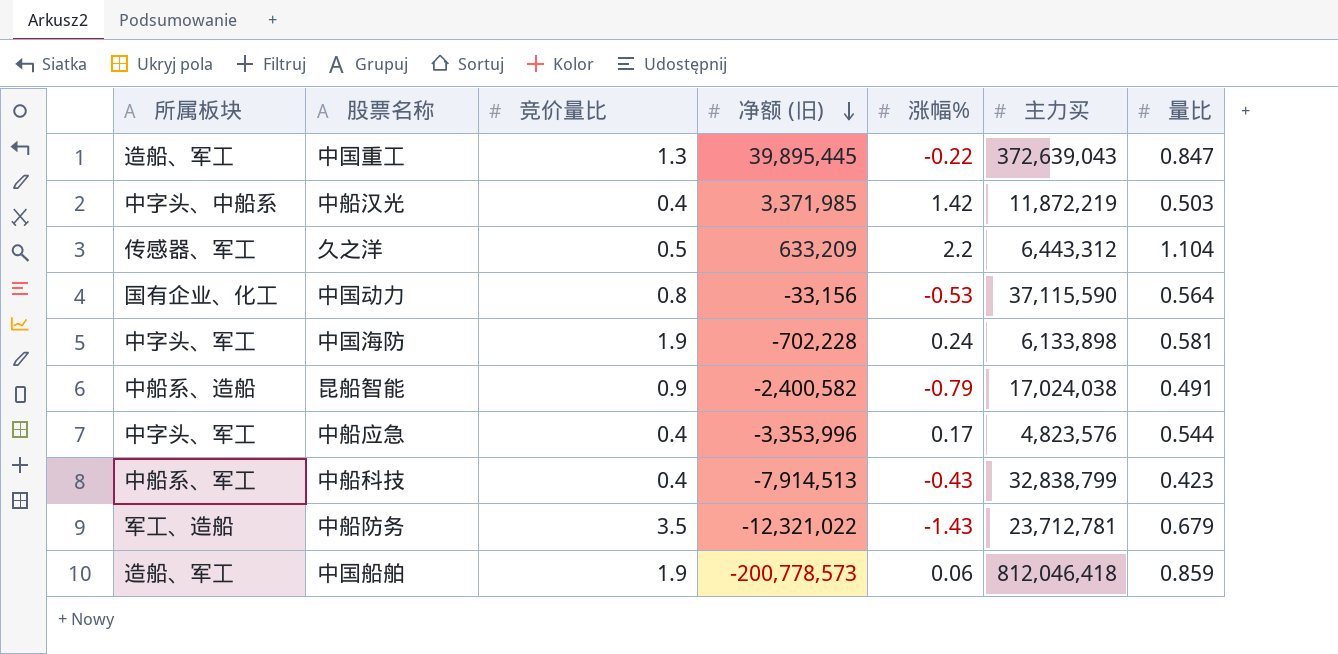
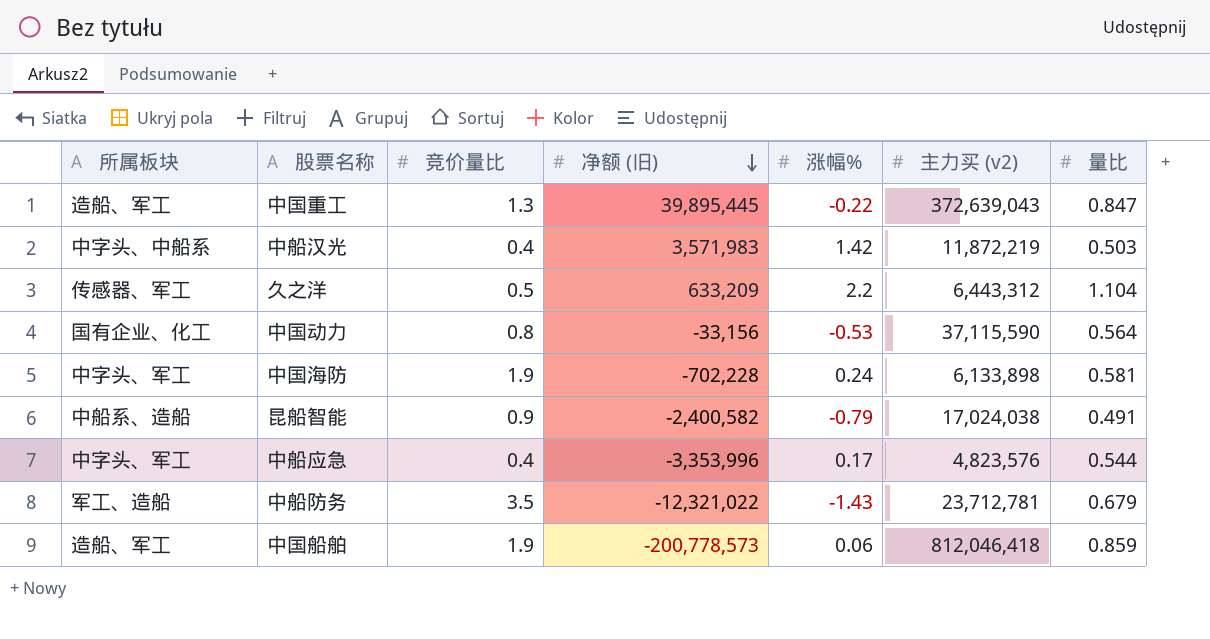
column name: 主力买 -> 主力买 (v2)
row 中船科技: 中船系、军工 | 0.4 | -7,914,513 | -0.43 | 32,838,799 | 0.423 -> none
中船汉光 | 净额 (旧): 3,371,985 -> 3,571,983

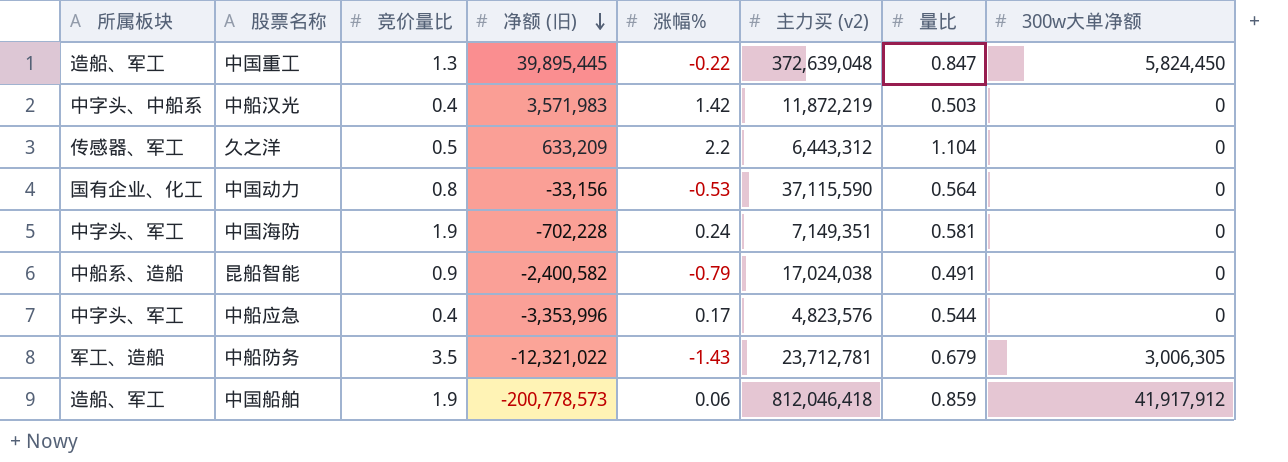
column 300w大单净额 | position: none -> 8
中国重工 | 主力买 (v2): 372,639,043 -> 372,639,048
中国海防 | 主力买 (v2): 6,133,898 -> 7,149,351

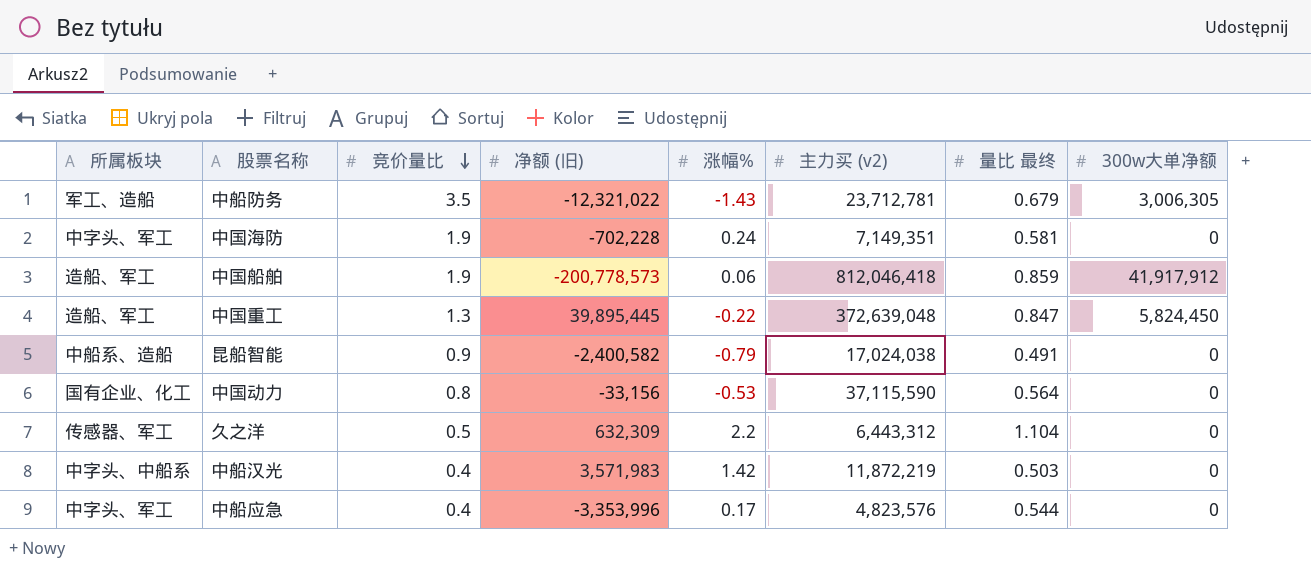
row order: 净额 (旧) descending -> 竞价量比 descending
column name: 量比 -> 量比 最终
久之洋 | 净额 (旧): 633,209 -> 632,309

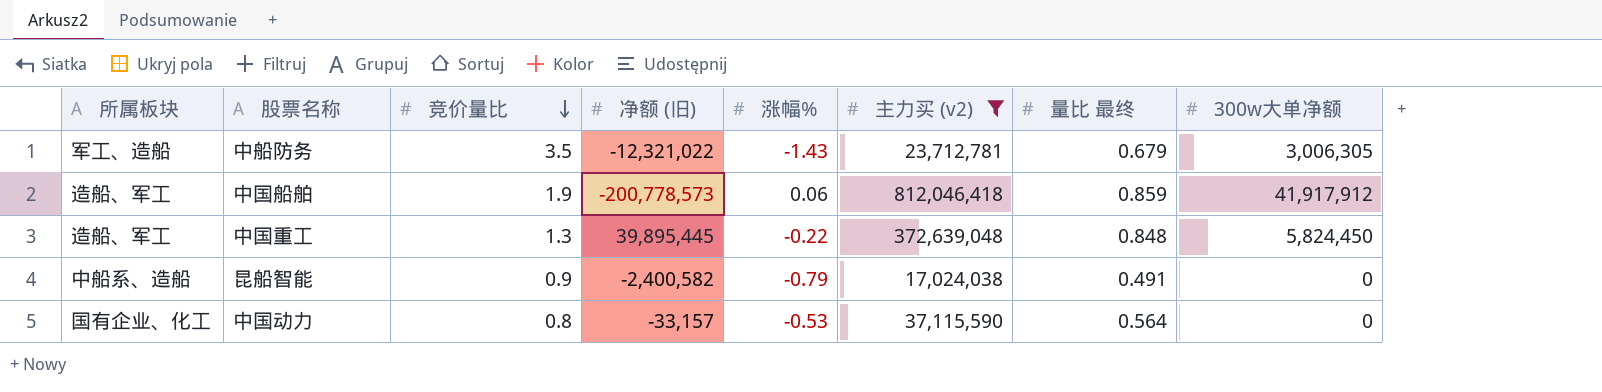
filter: none -> 主力买 (v2) >= 17,024,038
中国重工 | 量比 最终: 0.847 -> 0.848
中国动力 | 净额 (旧): -33,156 -> -33,157

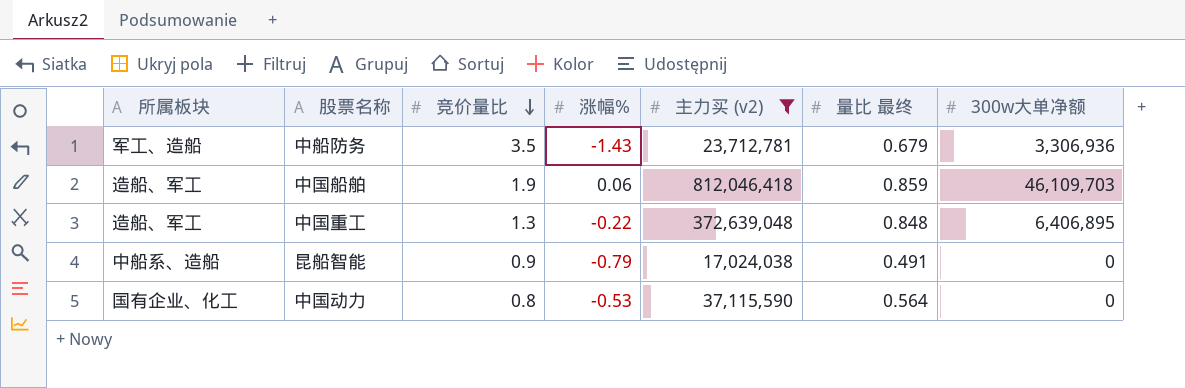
column 净额 (旧) | position: 4 -> none
中船防务 | 300w大单净额: 3,006,305 -> 3,306,936
中国船舶 | 300w大单净额: 41,917,912 -> 46,109,703
中国重工 | 300w大单净额: 5,824,450 -> 6,406,895

